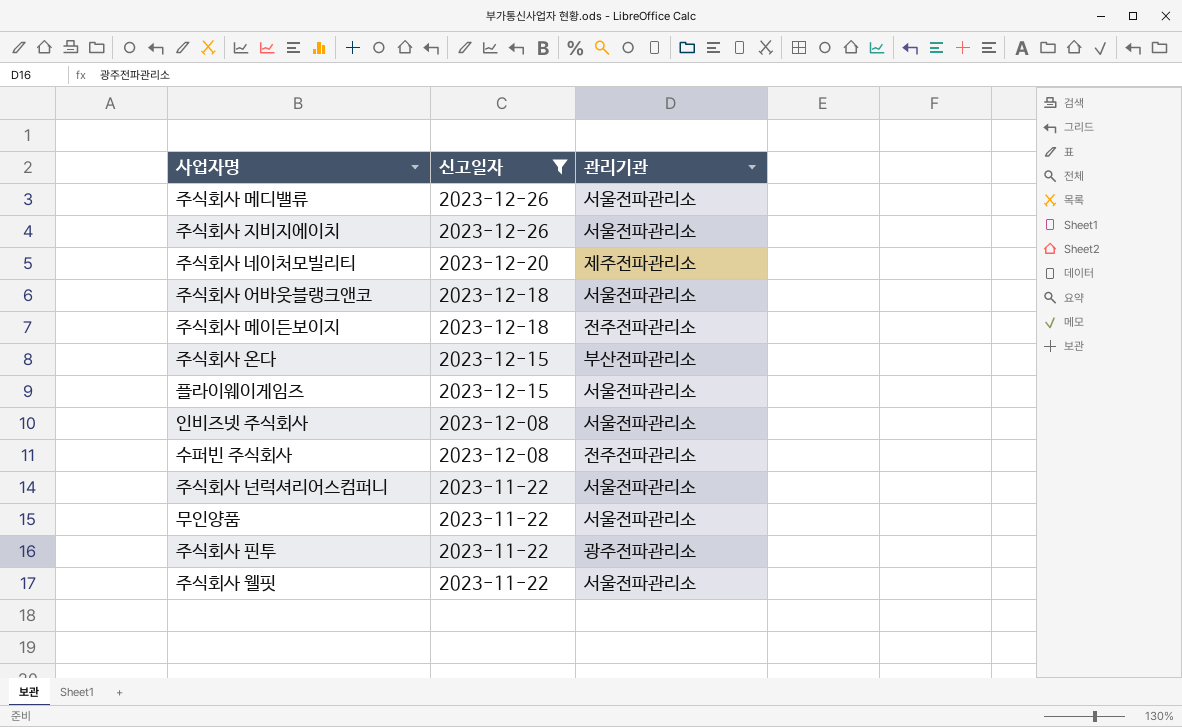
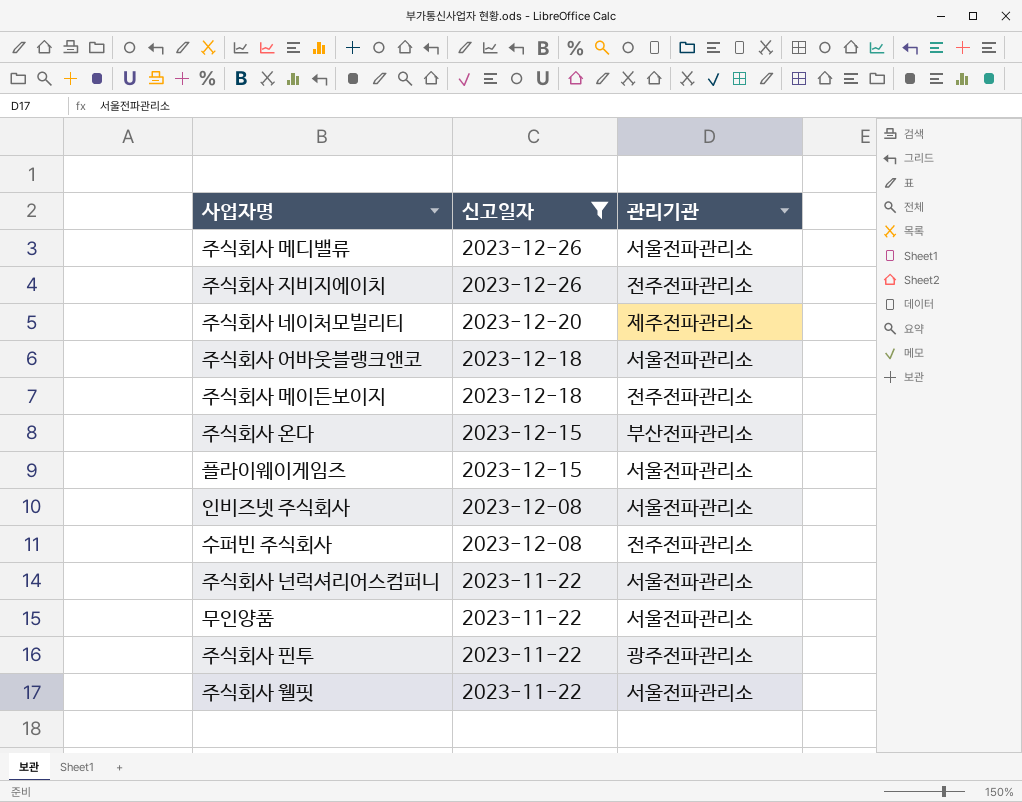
주식회사 지비지에이치 | 관리기관: 서울전파관리소 -> 전주전파관리소

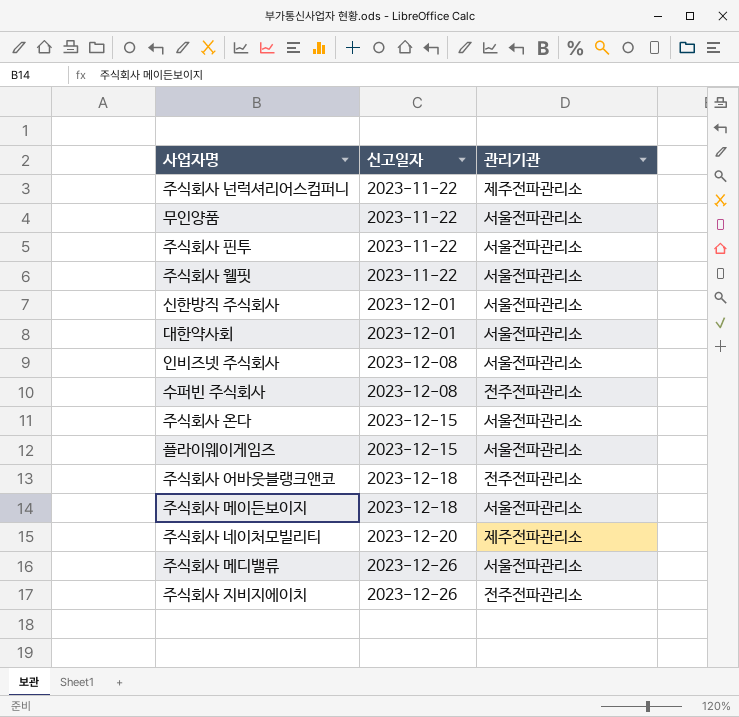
filter: 신고일자 != 2023-12-01 -> none
row order: 신고일자 descending -> 신고일자 ascending
주식회사 넌럭셔리어스컴퍼니 | 관리기관: 서울전파관리소 -> 제주전파관리소
주식회사 핀투 | 관리기관: 광주전파관리소 -> 서울전파관리소
주식회사 온다 | 관리기관: 부산전파관리소 -> 서울전파관리소
주식회사 어바웃블랭크앤코 | 관리기관: 서울전파관리소 -> 전주전파관리소
주식회사 메이든보이지 | 관리기관: 전주전파관리소 -> 서울전파관리소

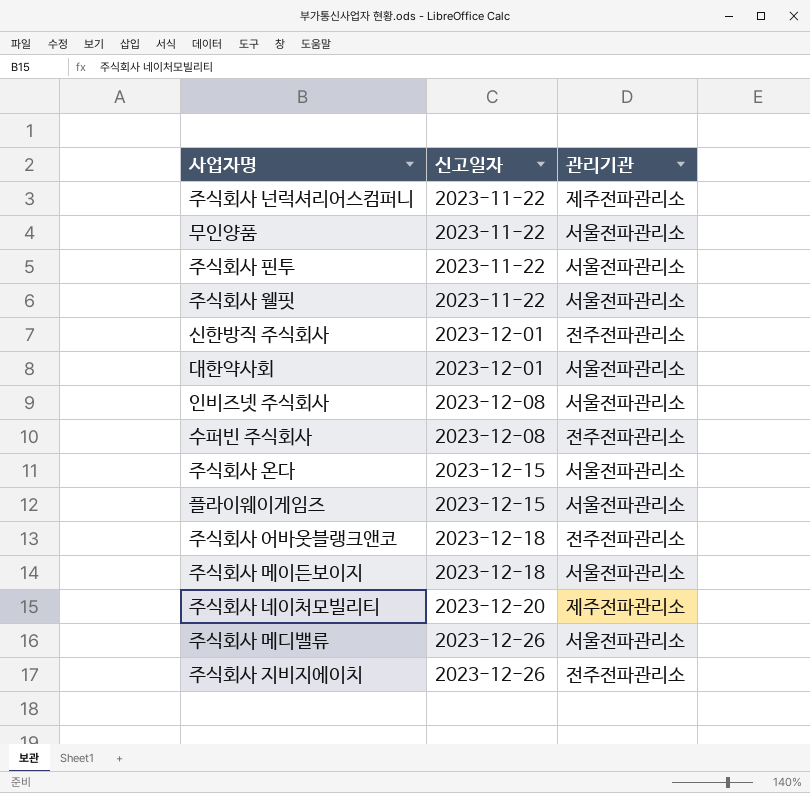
신한방직 주식회사 | 관리기관: 서울전파관리소 -> 전주전파관리소

